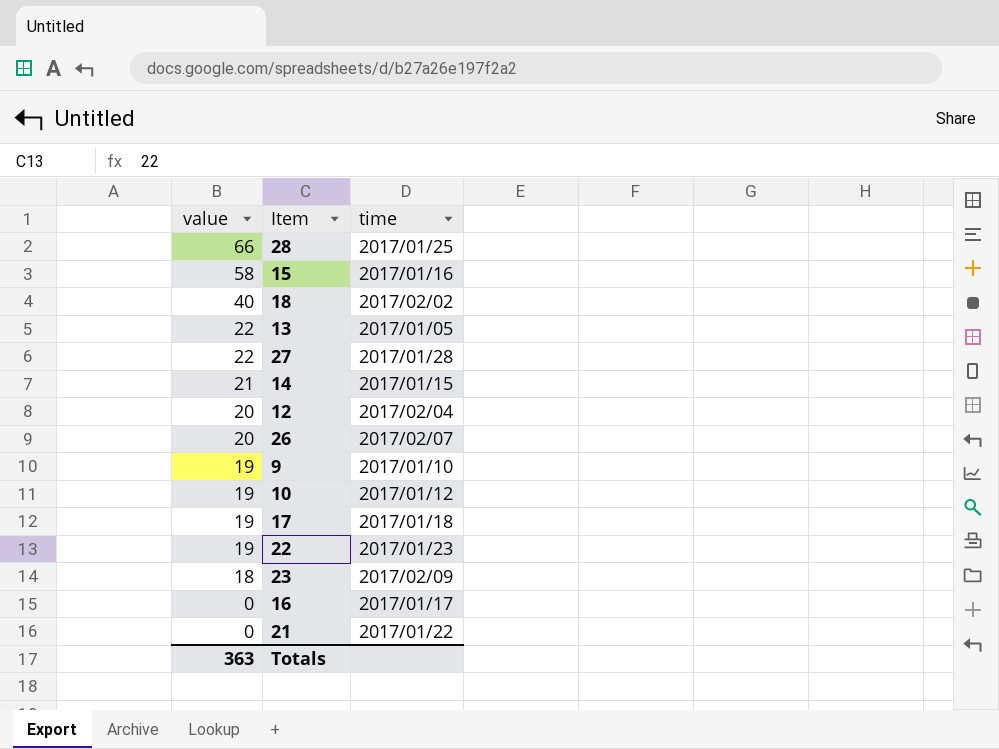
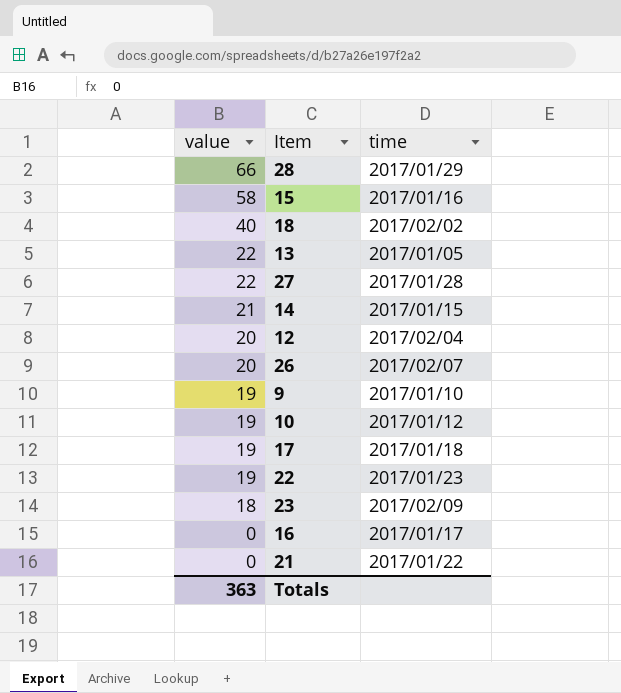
28 | time: 2017/01/25 -> 2017/01/29

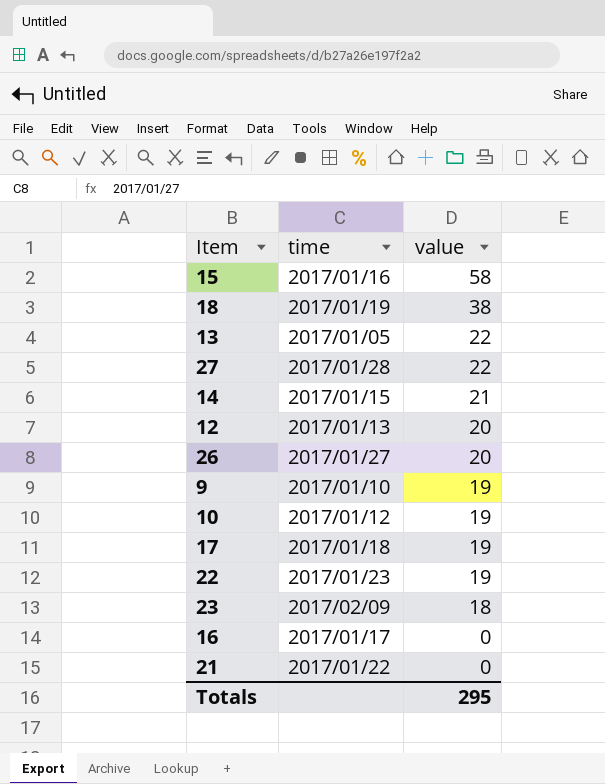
column value | position: 1 -> 3
row 28: 66 | 2017/01/29 -> none
18 | time: 2017/02/02 -> 2017/01/19
18 | value: 40 -> 38
12 | time: 2017/02/04 -> 2017/01/13
26 | time: 2017/02/07 -> 2017/01/27
Totals | value: 363 -> 295

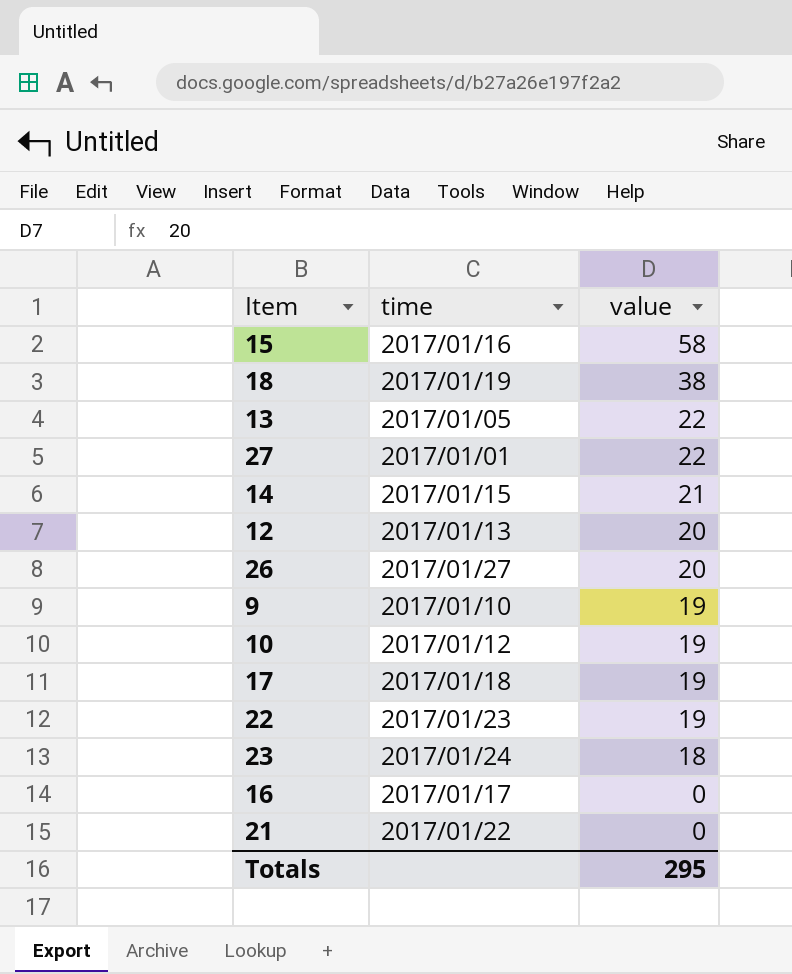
27 | time: 2017/01/28 -> 2017/01/01
23 | time: 2017/02/09 -> 2017/01/24

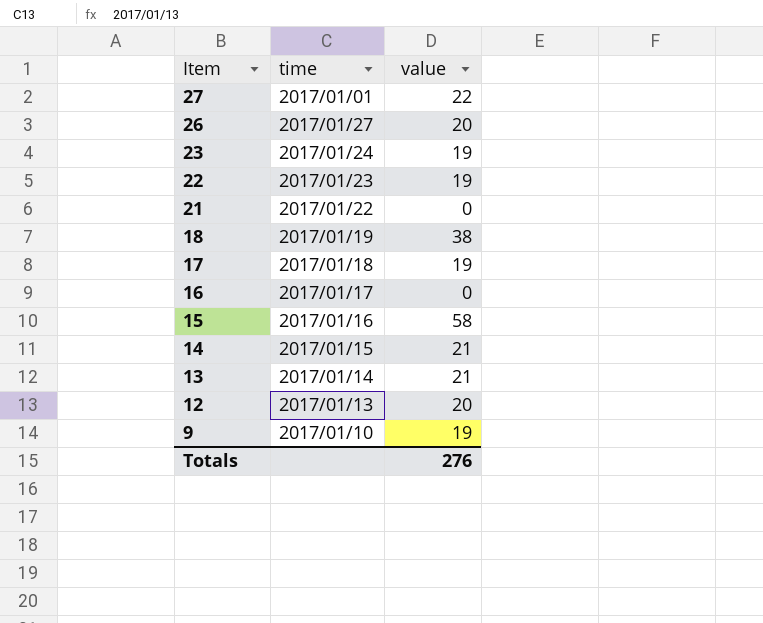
row order: value descending -> Item descending
row 10: 2017/01/12 | 19 -> none
23 | value: 18 -> 19
13 | time: 2017/01/05 -> 2017/01/14
13 | value: 22 -> 21
Totals | value: 295 -> 276

